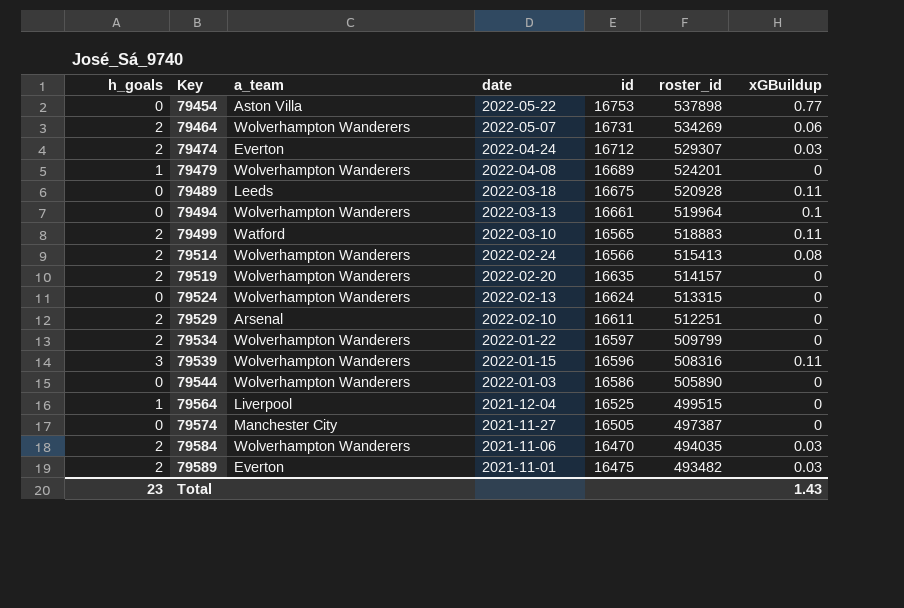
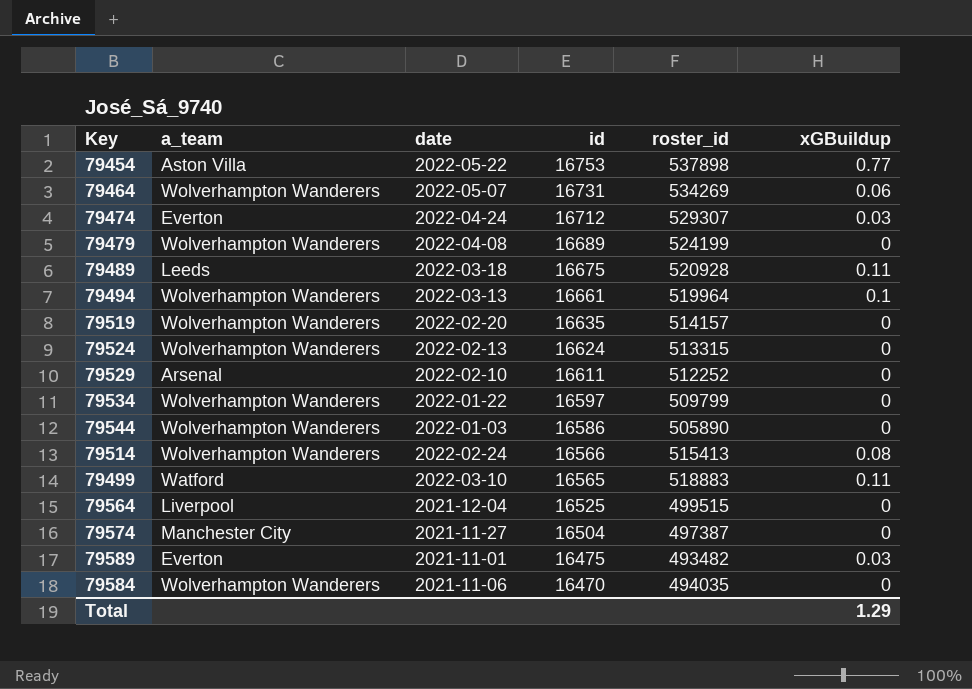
row order: Key ascending -> id descending
column h_goals | position: 1 -> none
row 79539: 3 | Wolverhampton Wanderers | 2022-01-15 | 16596 | 508316 | 0.11 -> none
79479 | roster_id: 524201 -> 524199
79529 | roster_id: 512251 -> 512252
79574 | id: 16505 -> 16504
79584 | xGBuildup: 0.03 -> 0
Total | xGBuildup: 1.43 -> 1.29

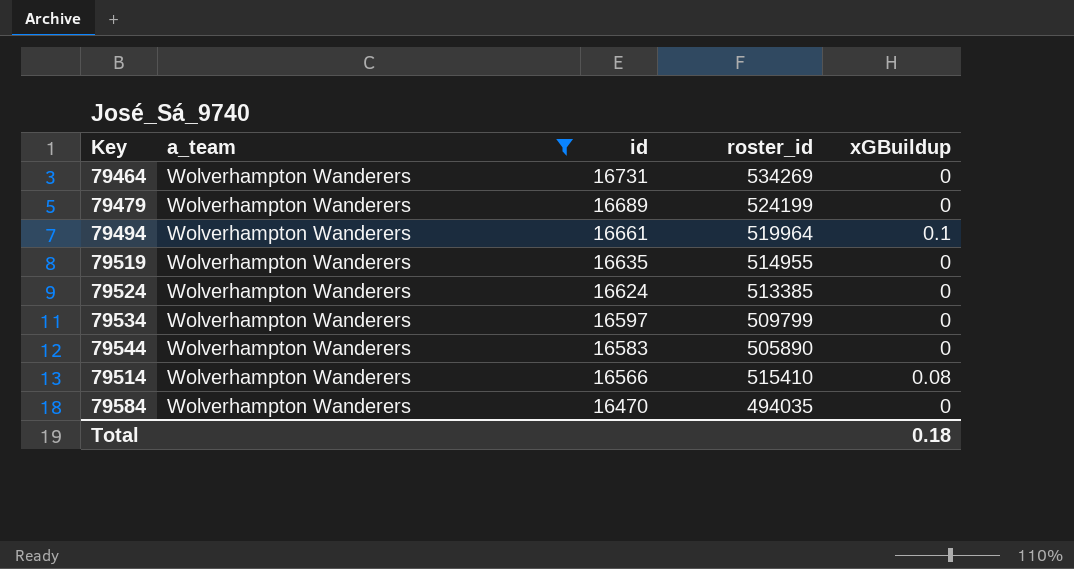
filter: none -> a_team = Wolverhampton Wanderers
column date | position: 3 -> none
79464 | xGBuildup: 0.06 -> 0
79519 | roster_id: 514157 -> 514955
79524 | roster_id: 513315 -> 513385
79544 | id: 16586 -> 16583
79514 | roster_id: 515413 -> 515410
Total | xGBuildup: 1.29 -> 0.18

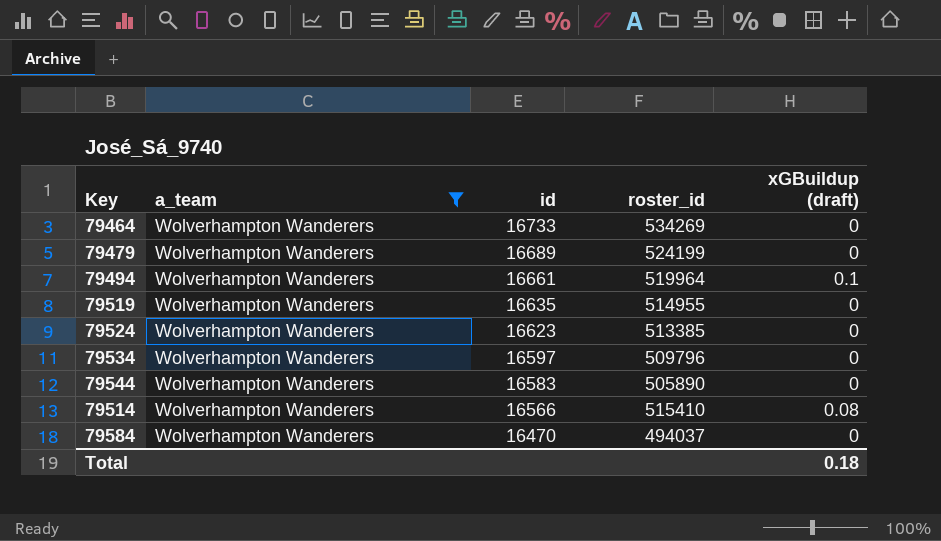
column name: xGBuildup -> xGBuildup (draft)
79464 | id: 16731 -> 16733
79524 | id: 16624 -> 16623
79534 | roster_id: 509799 -> 509796
79584 | roster_id: 494035 -> 494037

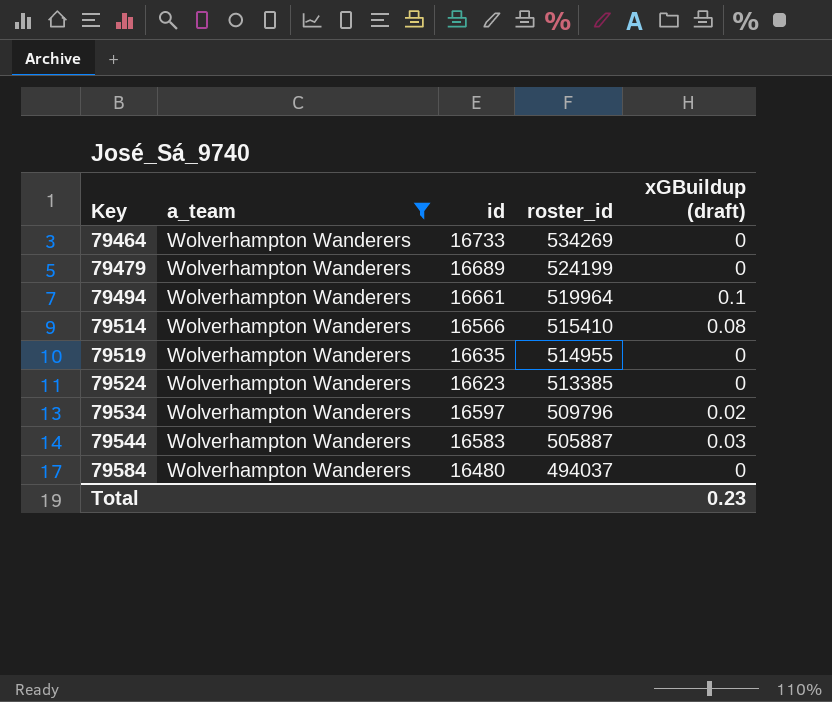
row order: id descending -> Key ascending
79534 | xGBuildup (draft): 0 -> 0.02
79544 | roster_id: 505890 -> 505887
79544 | xGBuildup (draft): 0 -> 0.03
79584 | id: 16470 -> 16480
Total | xGBuildup (draft): 0.18 -> 0.23

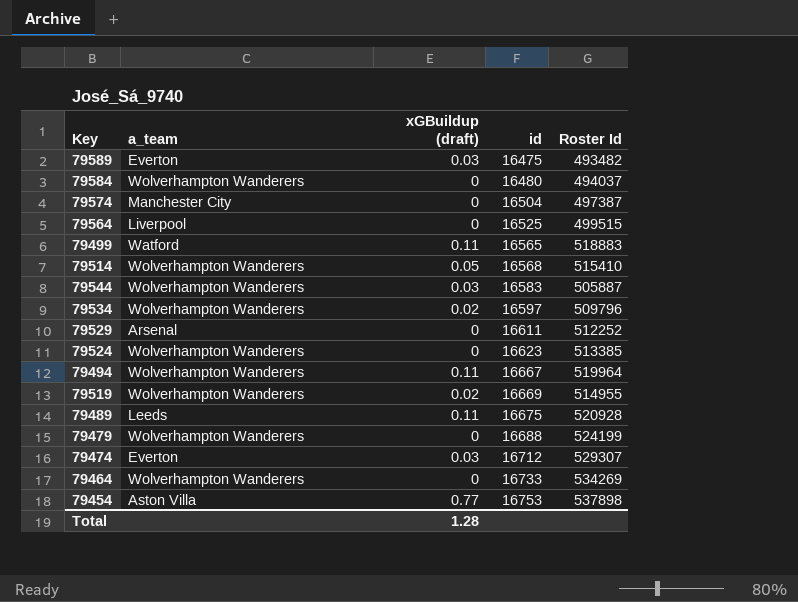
filter: a_team = Wolverhampton Wanderers -> none
row order: Key ascending -> id ascending
column xGBuildup (draft) | position: 5 -> 3
column name: roster_id -> Roster Id
79514 | xGBuildup (draft): 0.08 -> 0.05
79514 | id: 16566 -> 16568
79494 | xGBuildup (draft): 0.1 -> 0.11
79494 | id: 16661 -> 16667
79519 | xGBuildup (draft): 0 -> 0.02
79519 | id: 16635 -> 16669
79479 | id: 16689 -> 16688
Total | xGBuildup (draft): 0.23 -> 1.28

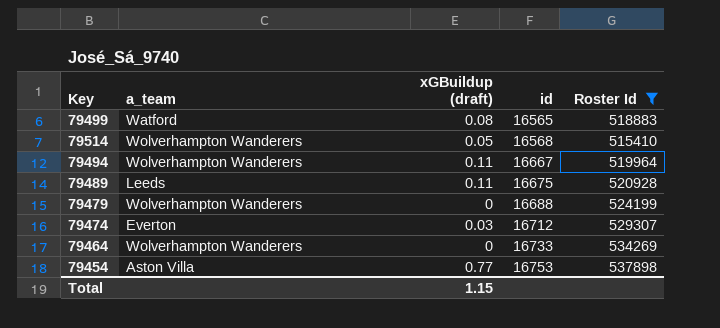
filter: none -> Roster Id >= 515410
79499 | xGBuildup (draft): 0.11 -> 0.08
Total | xGBuildup (draft): 1.28 -> 1.15

